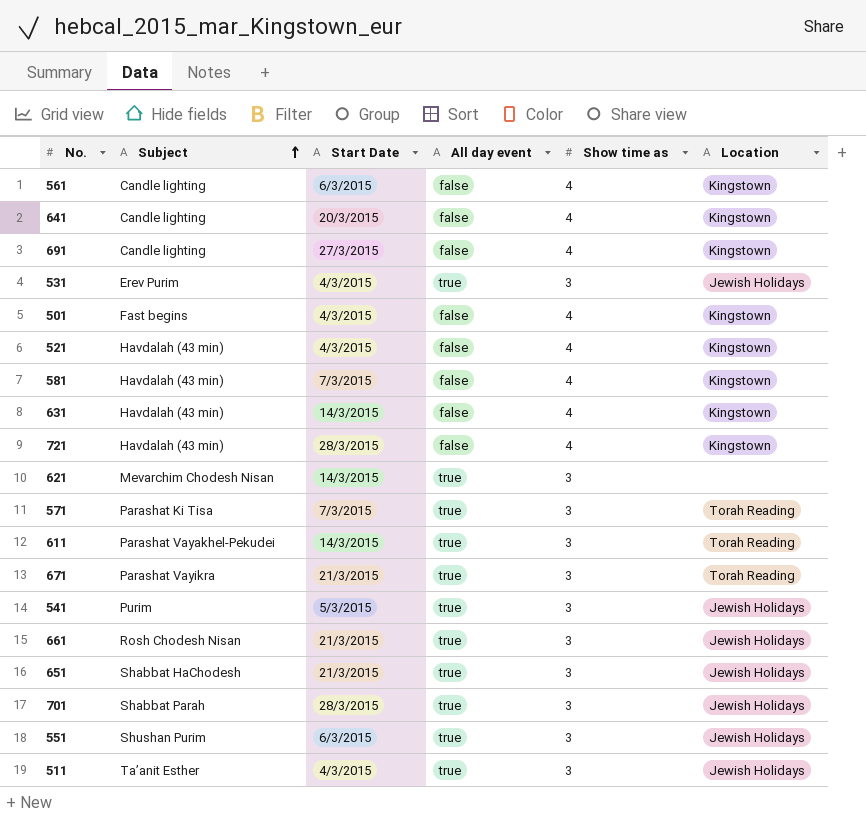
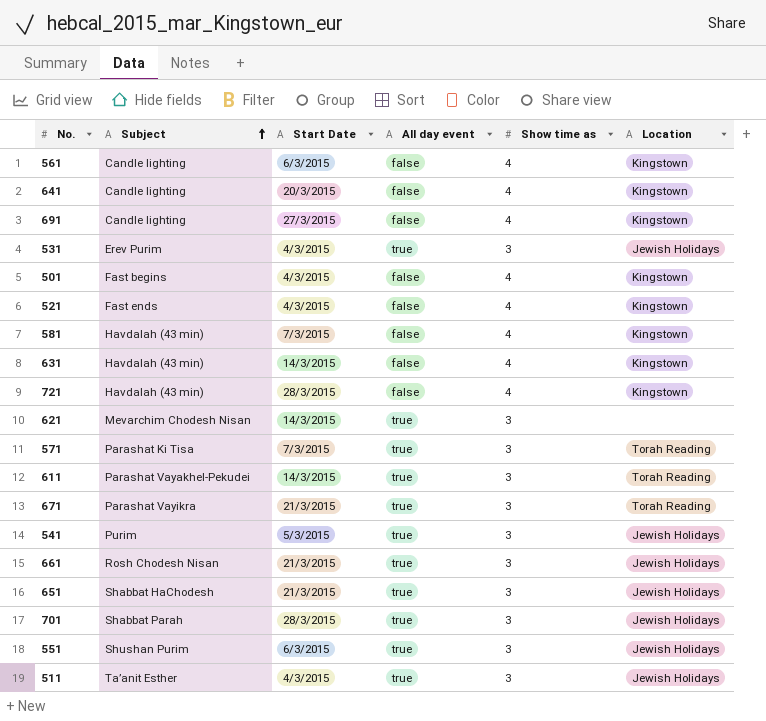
521 | Subject: Havdalah (43 min) -> Fast ends

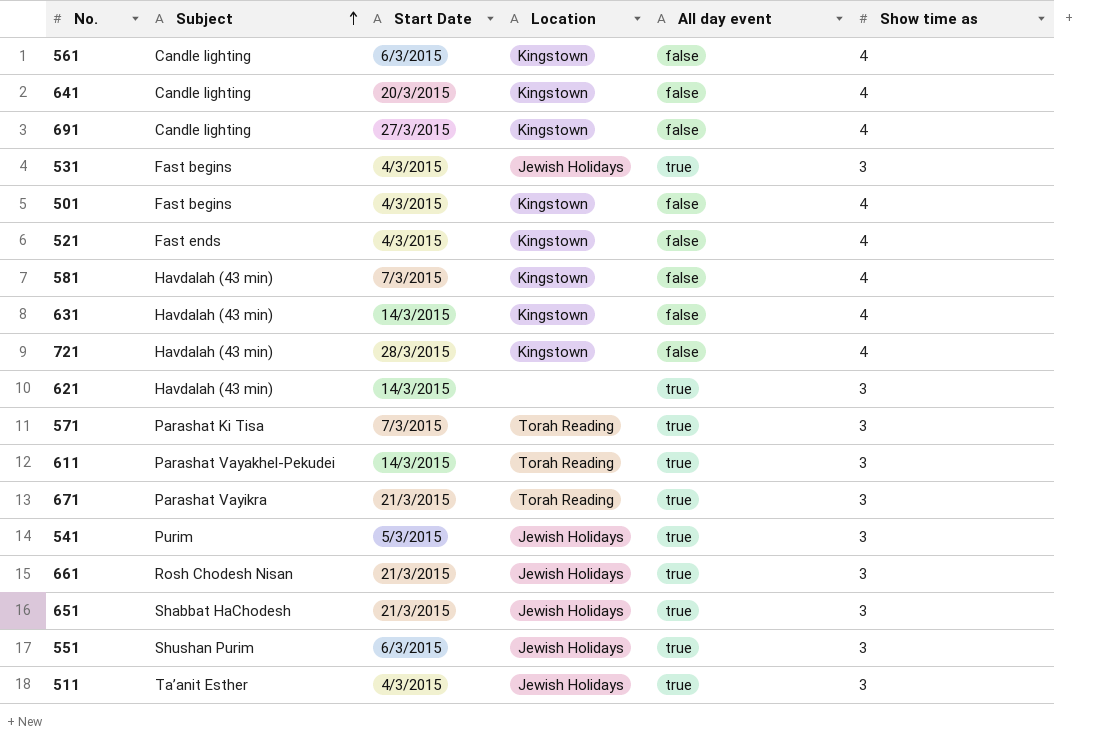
column Location | position: 6 -> 4
row 701: Shabbat Parah | 28/3/2015 | true | 3 | Jewish Holidays -> none
531 | Subject: Erev Purim -> Fast begins
621 | Subject: Mevarchim Chodesh Nisan -> Havdalah (43 min)

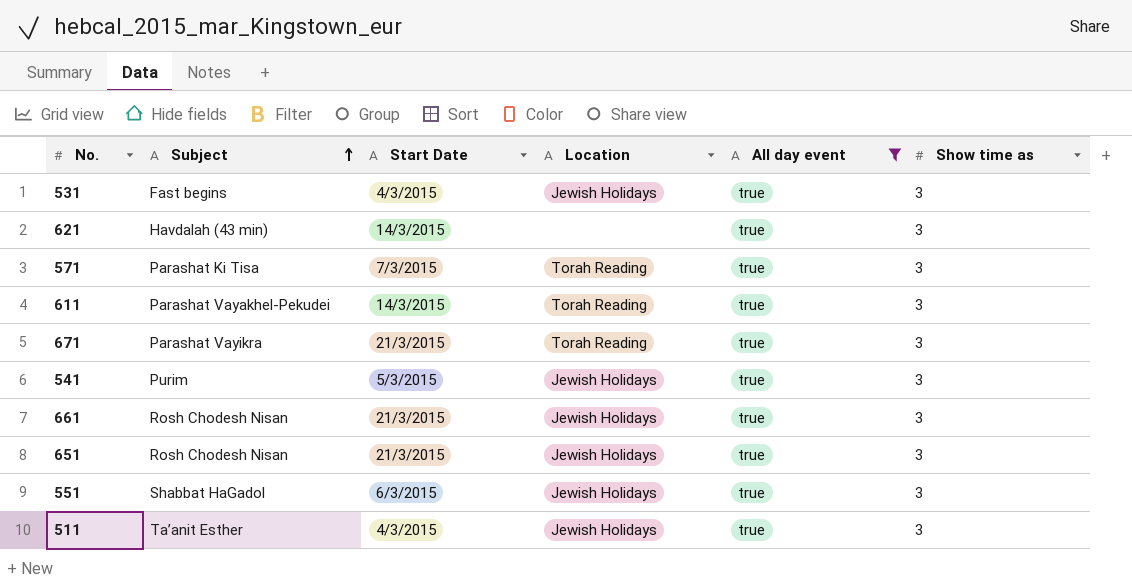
filter: none -> All day event = true
651 | Subject: Shabbat HaChodesh -> Rosh Chodesh Nisan
551 | Subject: Shushan Purim -> Shabbat HaGadol

